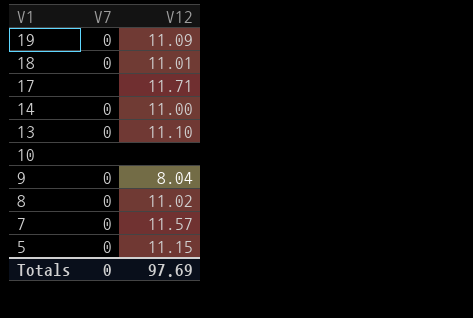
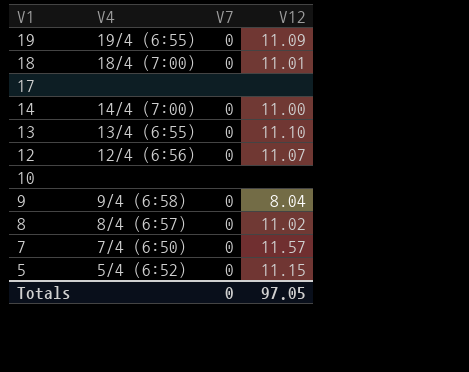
column V4 | position: none -> 2
17 | V12: 11.71 -> none
row 12: none -> 12/4 (6:56) | 0 | 11.07
Totals | V12: 97.69 -> 97.05

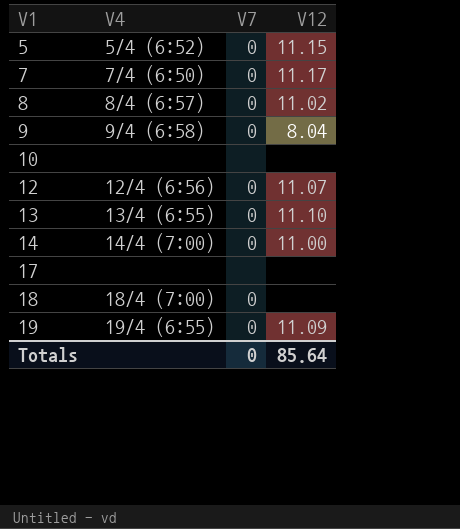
row order: V1 descending -> V1 ascending
7 | V12: 11.57 -> 11.17
18 | V12: 11.01 -> none
Totals | V12: 97.05 -> 85.64

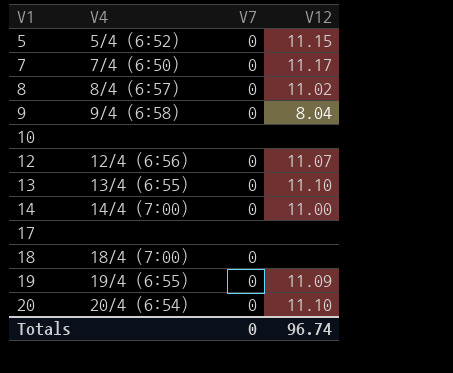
row 20: none -> 20/4 (6:54) | 0 | 11.10
Totals | V12: 85.64 -> 96.74

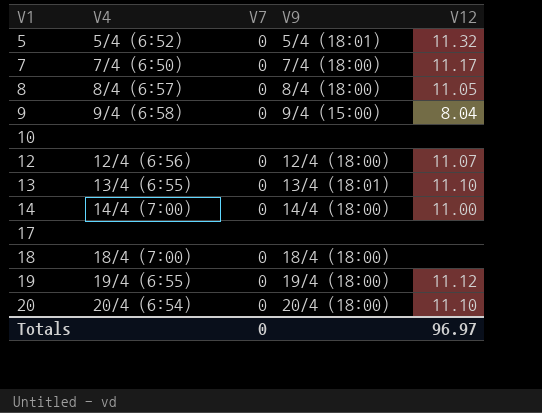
column V9 | position: none -> 4
5 | V12: 11.15 -> 11.32
8 | V12: 11.02 -> 11.05
19 | V12: 11.09 -> 11.12
Totals | V12: 96.74 -> 96.97

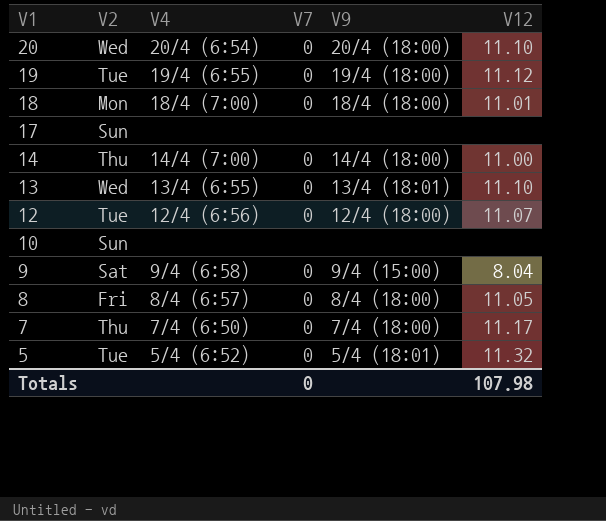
row order: V1 ascending -> V1 descending
column V2 | position: none -> 2
18 | V12: none -> 11.01
Totals | V12: 96.97 -> 107.98

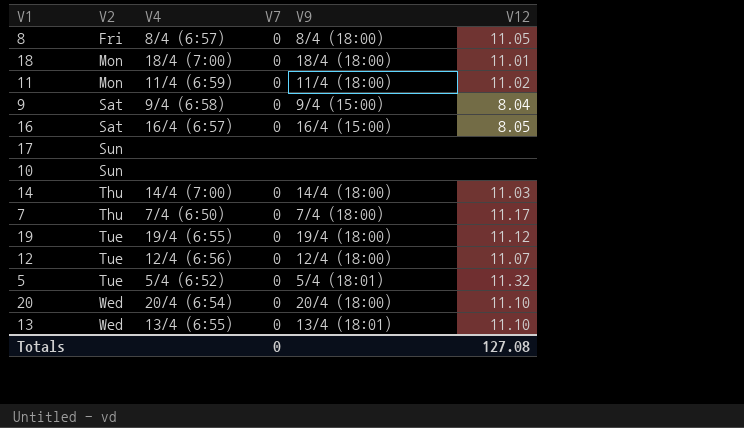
row order: V1 descending -> V2 ascending
row 11: none -> Mon | 11/4 (6:59) | 0 | 11/4 (18:00) | 11.02
row 16: none -> Sat | 16/4 (6:57) | 0 | 16/4 (15:00) | 8.05
14 | V12: 11.00 -> 11.03
Totals | V12: 107.98 -> 127.08

